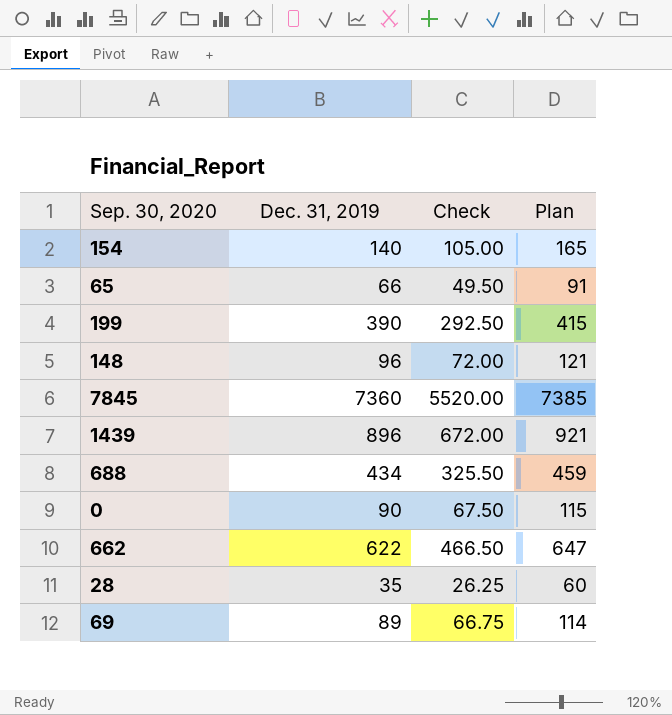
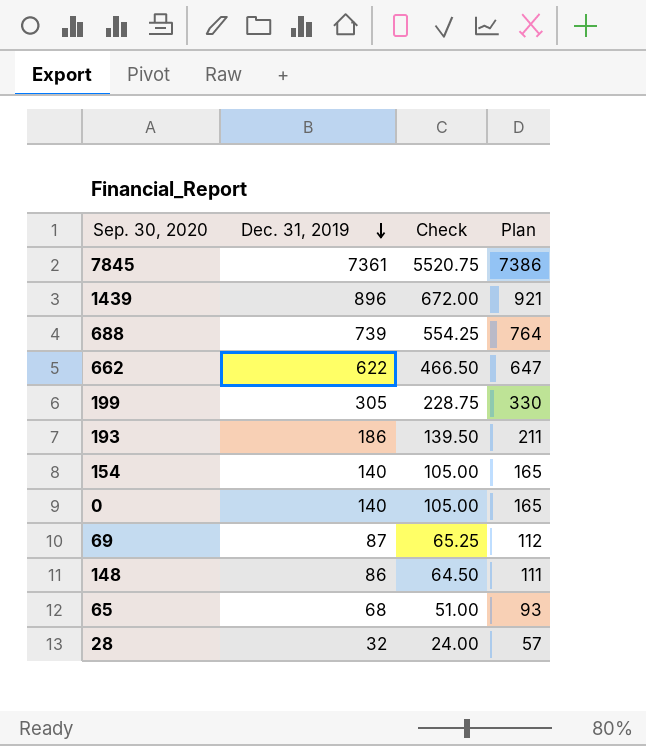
row order: none -> Dec. 31, 2019 descending
7845 | Dec. 31, 2019: 7360 -> 7361
7845 | Check: 5520.00 -> 5520.75
7845 | Plan: 7385 -> 7386
688 | Dec. 31, 2019: 434 -> 739
688 | Check: 325.50 -> 554.25
688 | Plan: 459 -> 764
199 | Dec. 31, 2019: 390 -> 305
199 | Check: 292.50 -> 228.75
199 | Plan: 415 -> 330
row 193: none -> 186 | 139.50 | 211
0 | Dec. 31, 2019: 90 -> 140
0 | Check: 67.50 -> 105.00
0 | Plan: 115 -> 165
69 | Dec. 31, 2019: 89 -> 87
69 | Check: 66.75 -> 65.25
69 | Plan: 114 -> 112
148 | Dec. 31, 2019: 96 -> 86
148 | Check: 72.00 -> 64.50
148 | Plan: 121 -> 111
65 | Dec. 31, 2019: 66 -> 68
65 | Check: 49.50 -> 51.00
65 | Plan: 91 -> 93
28 | Dec. 31, 2019: 35 -> 32
28 | Check: 26.25 -> 24.00
28 | Plan: 60 -> 57

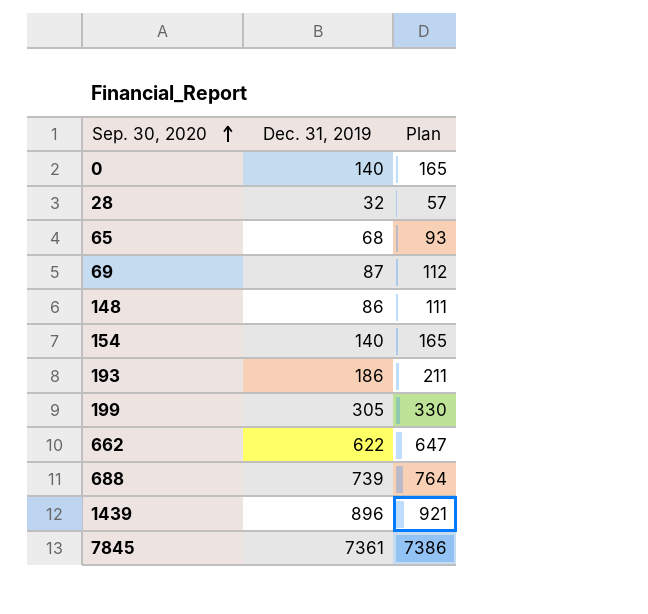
row order: Dec. 31, 2019 descending -> Sep. 30, 2020 ascending
column Check | formula: [Dec. 31, 2019] * 0.75 -> none

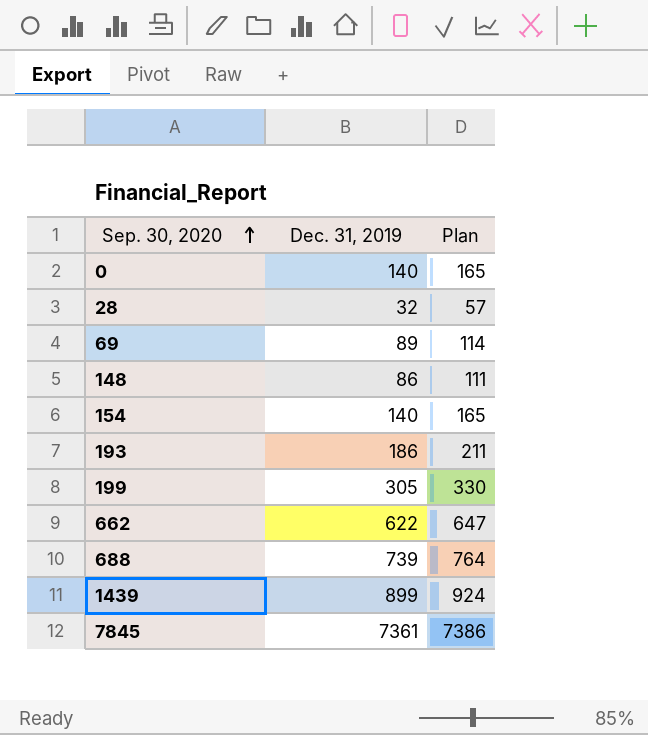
row 65: 68 | 93 -> none
69 | Dec. 31, 2019: 87 -> 89
69 | Plan: 112 -> 114
1439 | Dec. 31, 2019: 896 -> 899
1439 | Plan: 921 -> 924

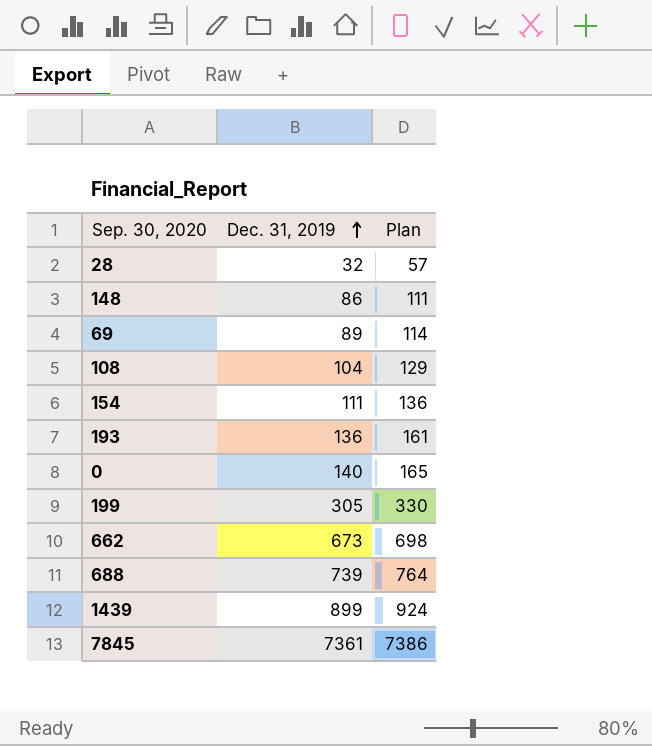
row order: Sep. 30, 2020 ascending -> Dec. 31, 2019 ascending
row 108: none -> 104 | 129
154 | Dec. 31, 2019: 140 -> 111
154 | Plan: 165 -> 136
193 | Dec. 31, 2019: 186 -> 136
193 | Plan: 211 -> 161
662 | Dec. 31, 2019: 622 -> 673
662 | Plan: 647 -> 698

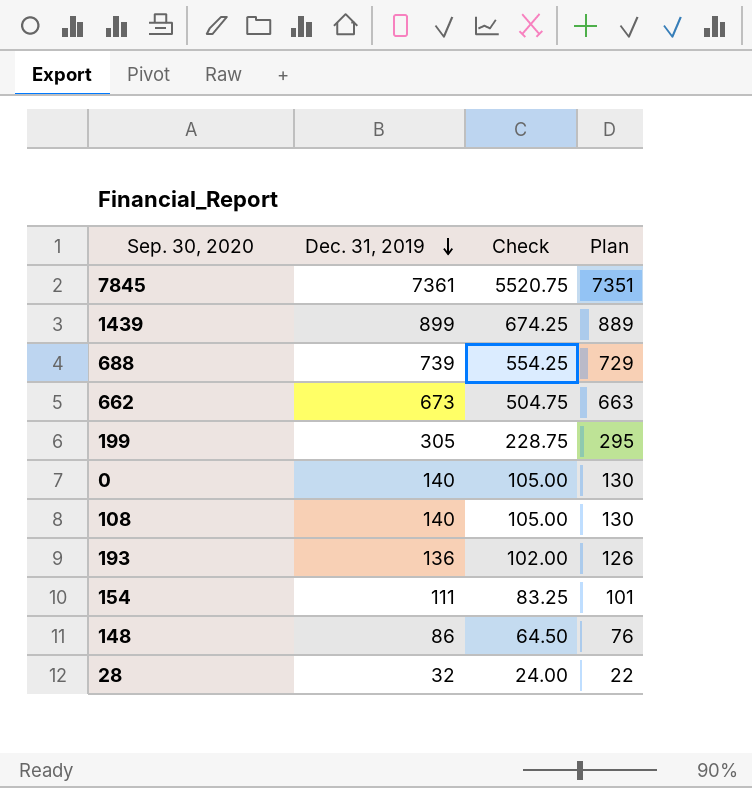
row order: Dec. 31, 2019 ascending -> Dec. 31, 2019 descending
column Check | formula: none -> [Dec. 31, 2019] * 0.75
column Plan | formula: [Dec. 31, 2019] + 25 -> [Dec. 31, 2019] - 10
row 69: 89 | 114 -> none
108 | Dec. 31, 2019: 104 -> 140

